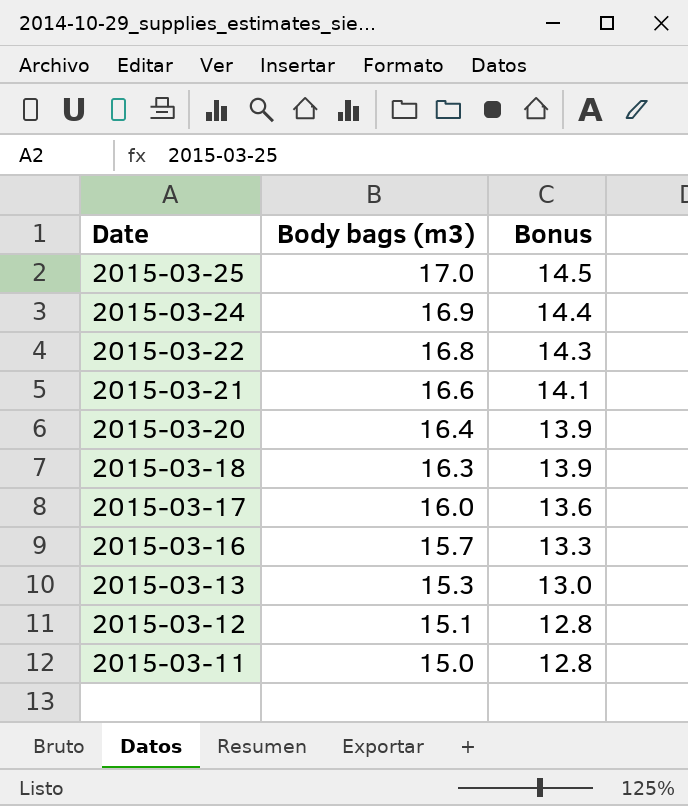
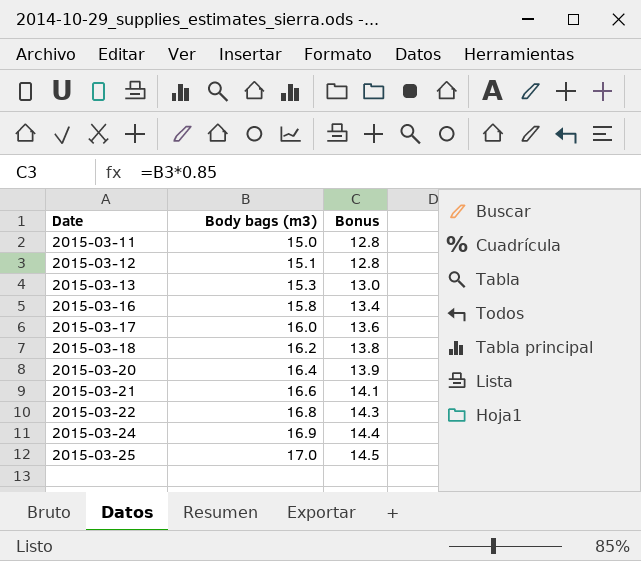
row order: Date descending -> Date ascending
2015-03-16 | Body bags (m3): 15.7 -> 15.8
2015-03-16 | Bonus: 13.3 -> 13.4
2015-03-18 | Body bags (m3): 16.3 -> 16.2
2015-03-18 | Bonus: 13.9 -> 13.8

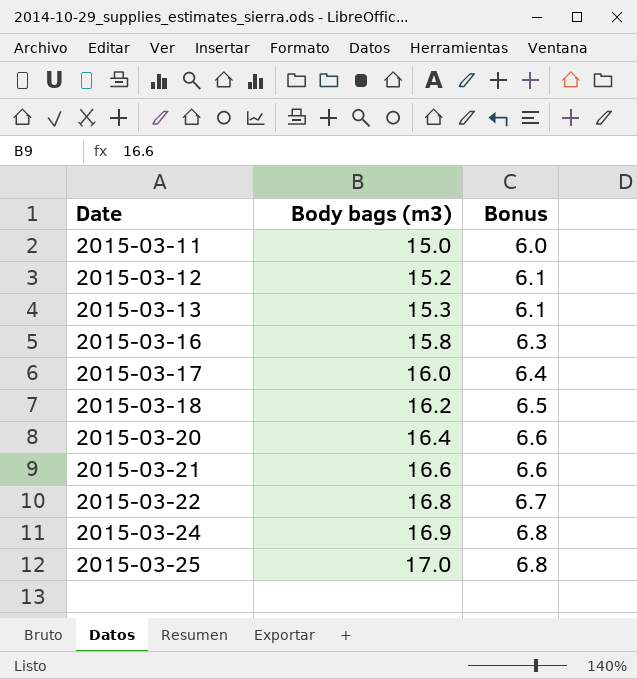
column Bonus | formula: [Body bags (m3)] * 0.85 -> [Body bags (m3)] * 0.4
2015-03-12 | Body bags (m3): 15.1 -> 15.2

